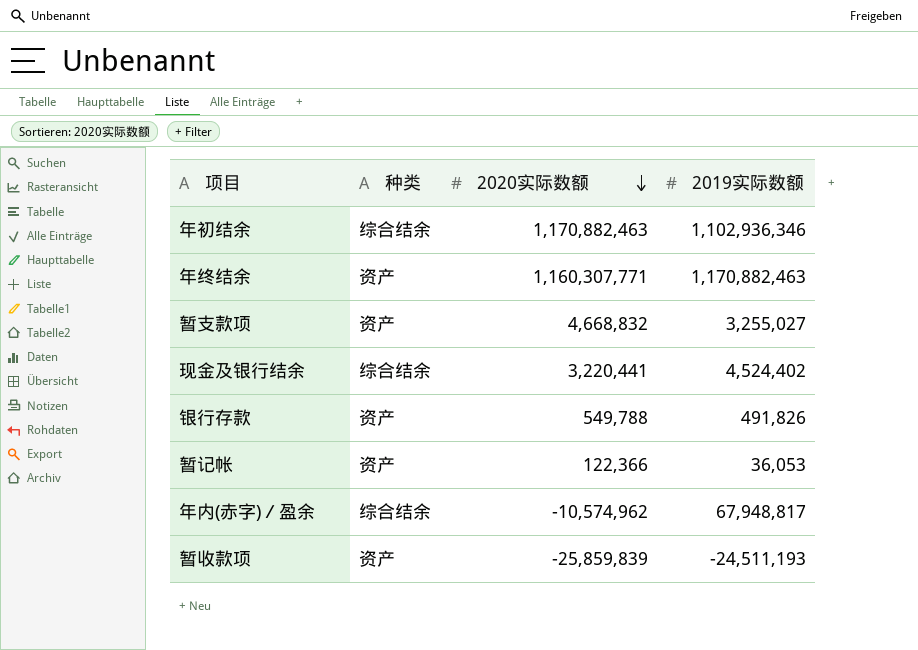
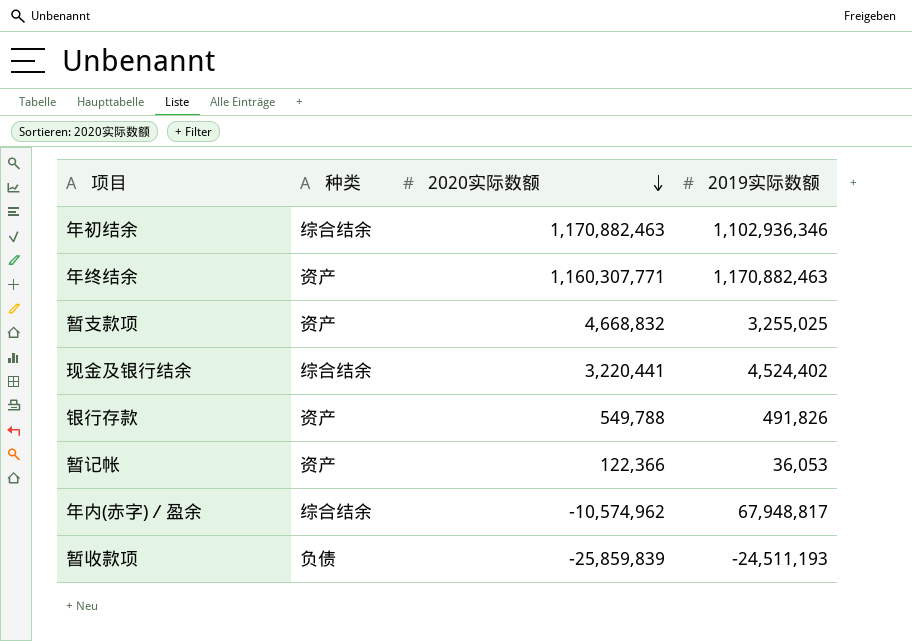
暂支款项 | 2019实际数额: 3,255,027 -> 3,255,025
暂收款项 | 种类: 资产 -> 负债

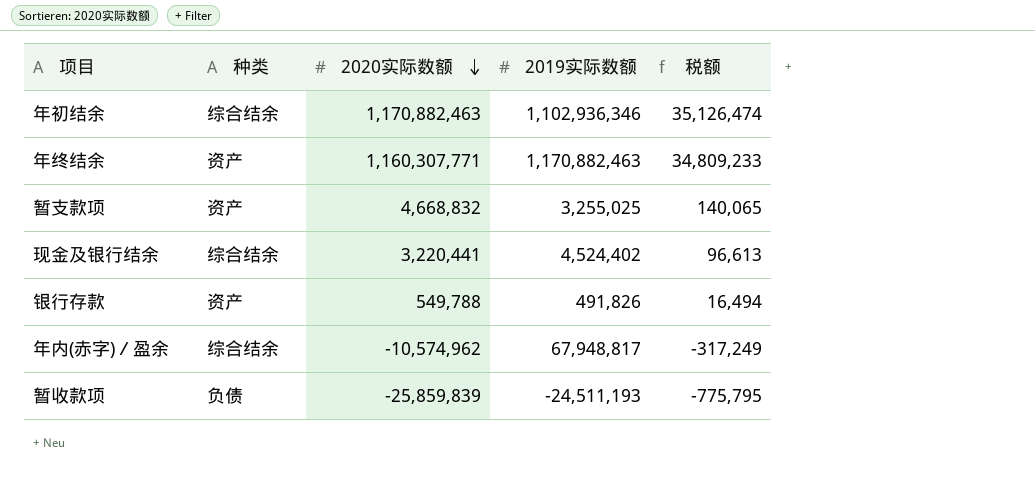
column 税额 | formula: none -> [2020实际数额] * 0.03
row 暂记帐: 资产 | 122,366 | 36,053 -> none

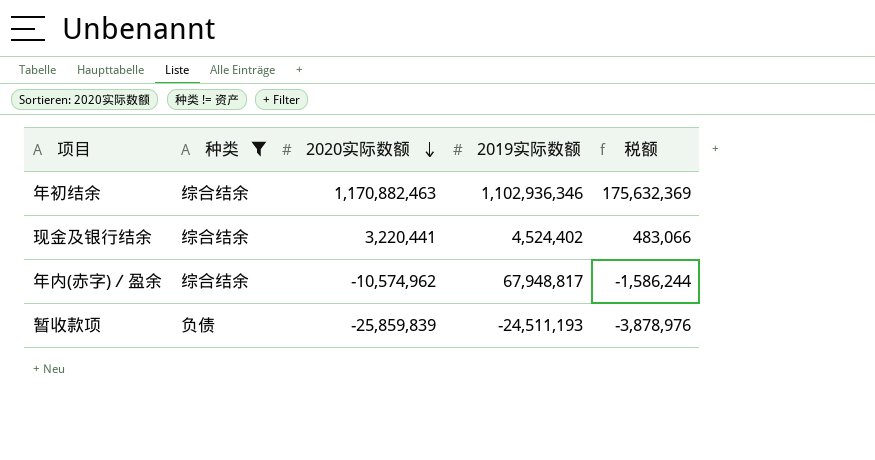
filter: none -> 种类 != 资产
column 税额 | formula: [2020实际数额] * 0.03 -> [2020实际数额] * 0.15

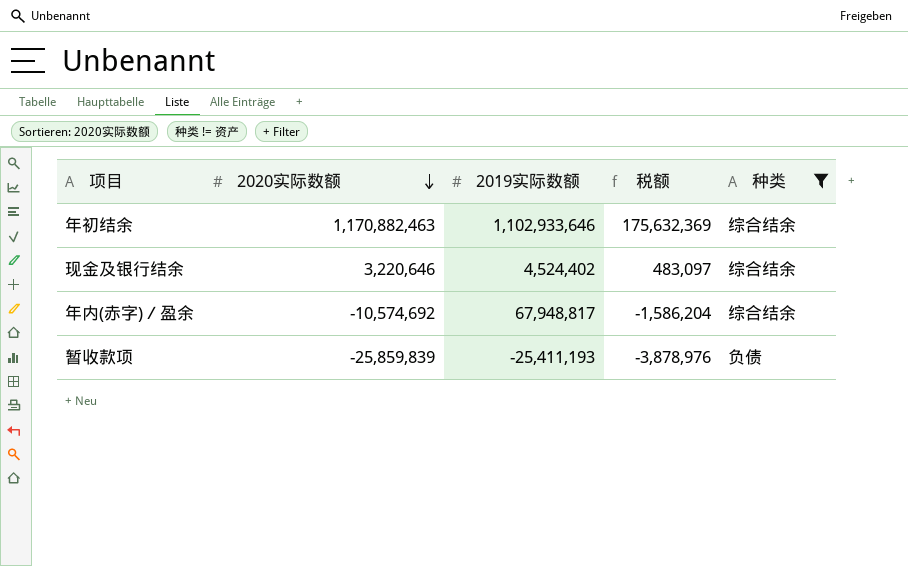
column 种类 | position: 2 -> 5
年初结余 | 2019实际数额: 1,102,936,346 -> 1,102,933,646
现金及银行结余 | 2020实际数额: 3,220,441 -> 3,220,646
现金及银行结余 | 税额: 483,066 -> 483,097
年内(赤字)／盈余 | 2020实际数额: -10,574,962 -> -10,574,692
年内(赤字)／盈余 | 税额: -1,586,244 -> -1,586,204
暂收款项 | 2019实际数额: -24,511,193 -> -25,411,193

